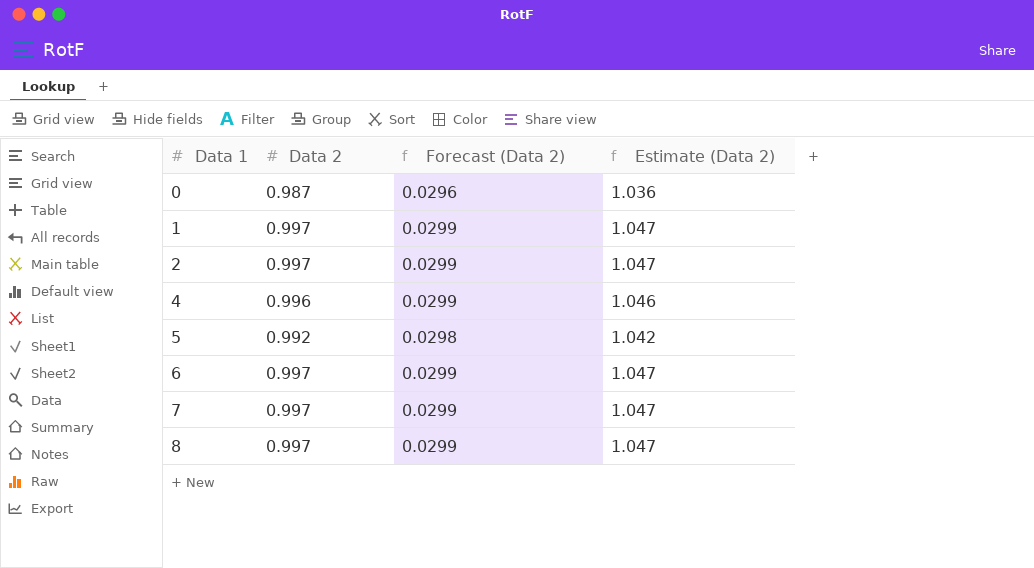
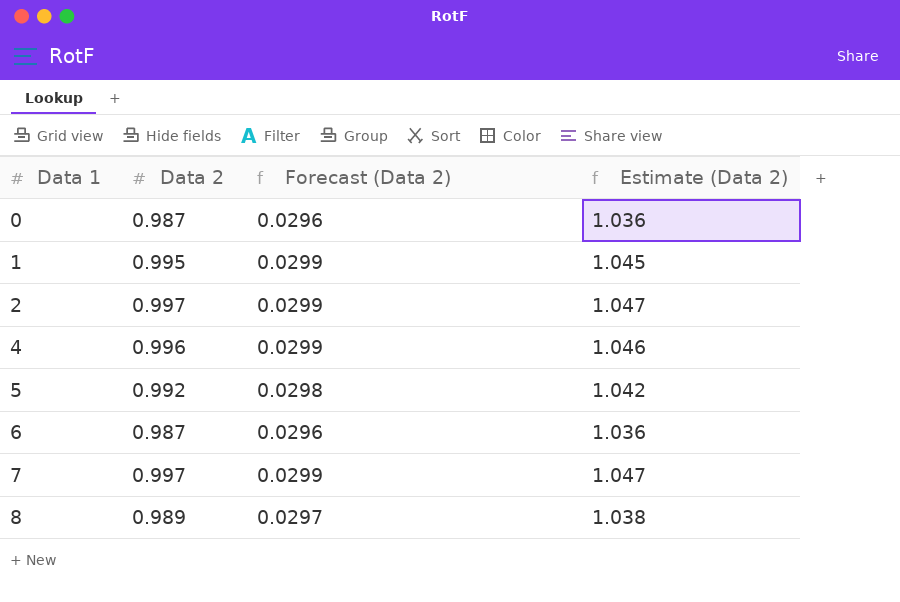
1 | Data 2: 0.997 -> 0.995
1 | Estimate (Data 2): 1.047 -> 1.045
6 | Data 2: 0.997 -> 0.987
6 | Forecast (Data 2): 0.0299 -> 0.0296
6 | Estimate (Data 2): 1.047 -> 1.036
8 | Data 2: 0.997 -> 0.989
8 | Forecast (Data 2): 0.0299 -> 0.0297
8 | Estimate (Data 2): 1.047 -> 1.038

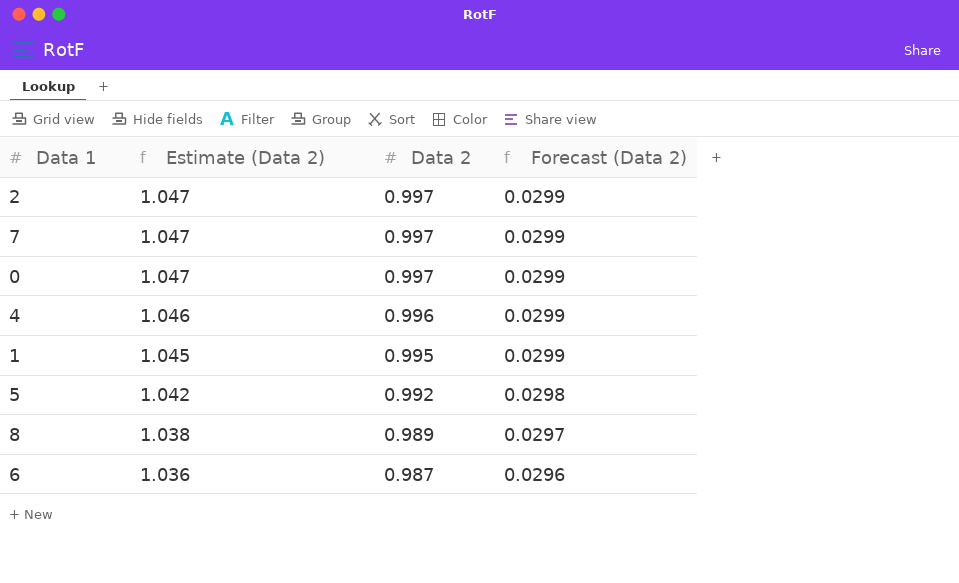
row order: Data 1 ascending -> Estimate (Data 2) descending
column Estimate (Data 2) | position: 4 -> 2
0 | Estimate (Data 2): 1.036 -> 1.047
0 | Data 2: 0.987 -> 0.997
0 | Forecast (Data 2): 0.0296 -> 0.0299

